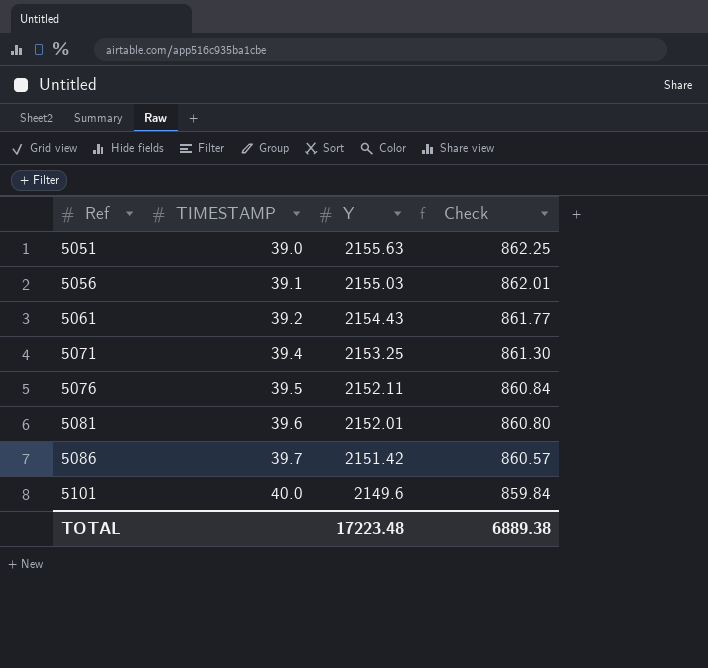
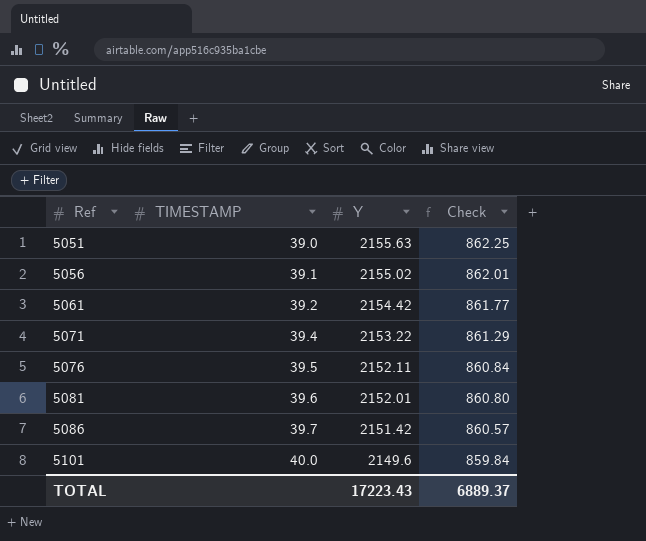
5056 | Y: 2155.03 -> 2155.02
5061 | Y: 2154.43 -> 2154.42
5071 | Y: 2153.25 -> 2153.22
5071 | Check: 861.30 -> 861.29
TOTAL | Y: 17223.48 -> 17223.43
TOTAL | Check: 6889.38 -> 6889.37

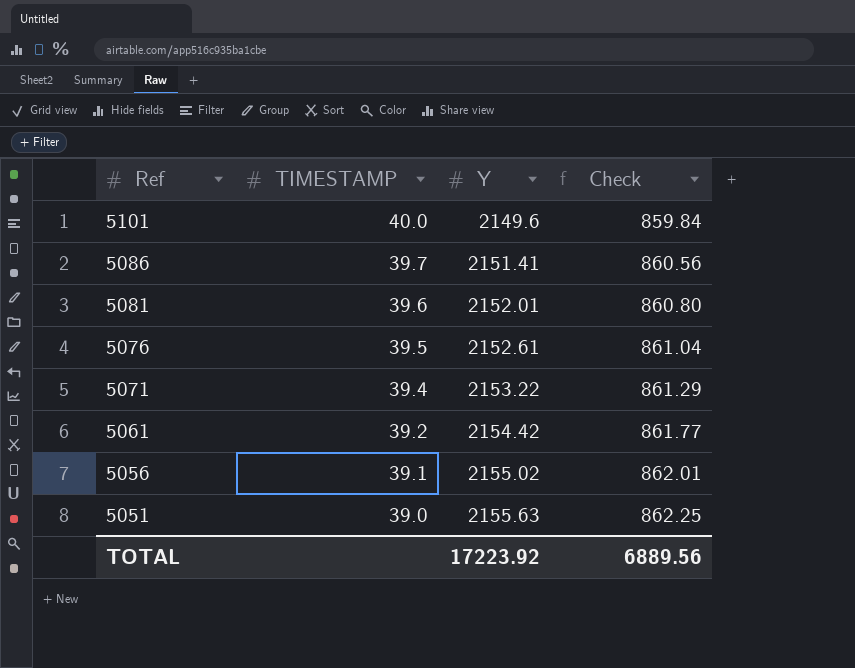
row order: Ref ascending -> Ref descending
5086 | Y: 2151.42 -> 2151.41
5086 | Check: 860.57 -> 860.56
5076 | Y: 2152.11 -> 2152.61
5076 | Check: 860.84 -> 861.04
TOTAL | Y: 17223.43 -> 17223.92
TOTAL | Check: 6889.37 -> 6889.56

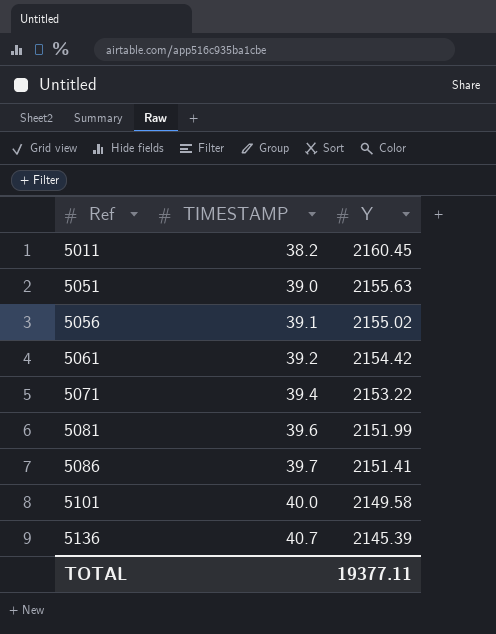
row order: Ref descending -> Ref ascending
column Check | formula: [Y] * 0.4 -> none
row 5076: 39.5 | 2152.61 | 861.04 -> none
row 5011: none -> 38.2 | 2160.45
5081 | Y: 2152.01 -> 2151.99
5101 | Y: 2149.6 -> 2149.58
row 5136: none -> 40.7 | 2145.39
TOTAL | Y: 17223.92 -> 19377.11

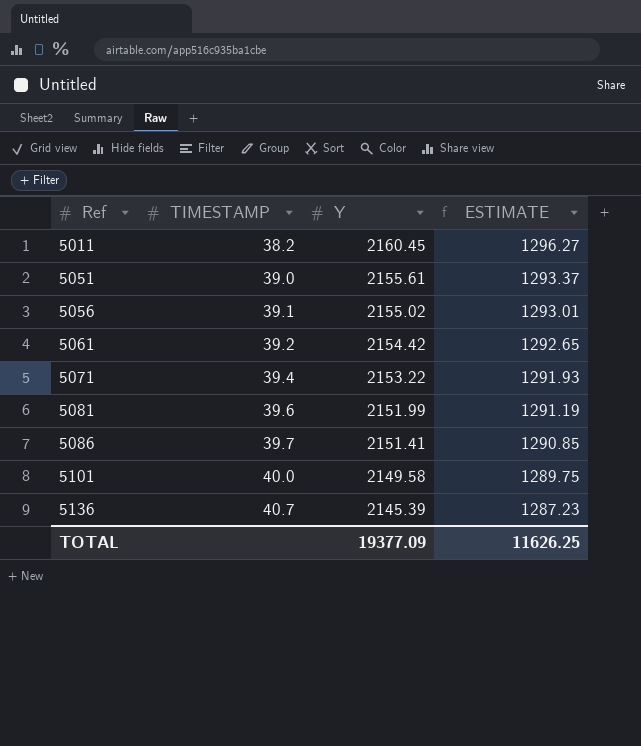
column ESTIMATE | formula: none -> [Y] * 0.6
5051 | Y: 2155.63 -> 2155.61
TOTAL | Y: 19377.11 -> 19377.09

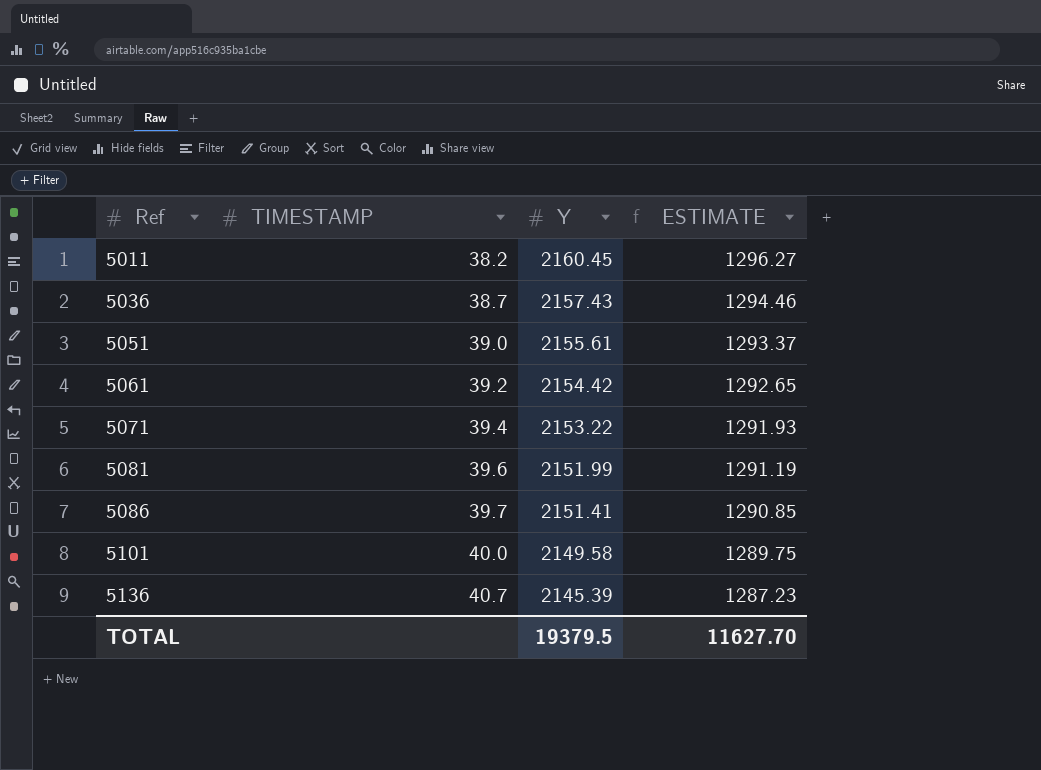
row 5056: 39.1 | 2155.02 | 1293.01 -> none
row 5036: none -> 38.7 | 2157.43 | 1294.46
TOTAL | Y: 19377.09 -> 19379.5
TOTAL | ESTIMATE: 11626.25 -> 11627.70

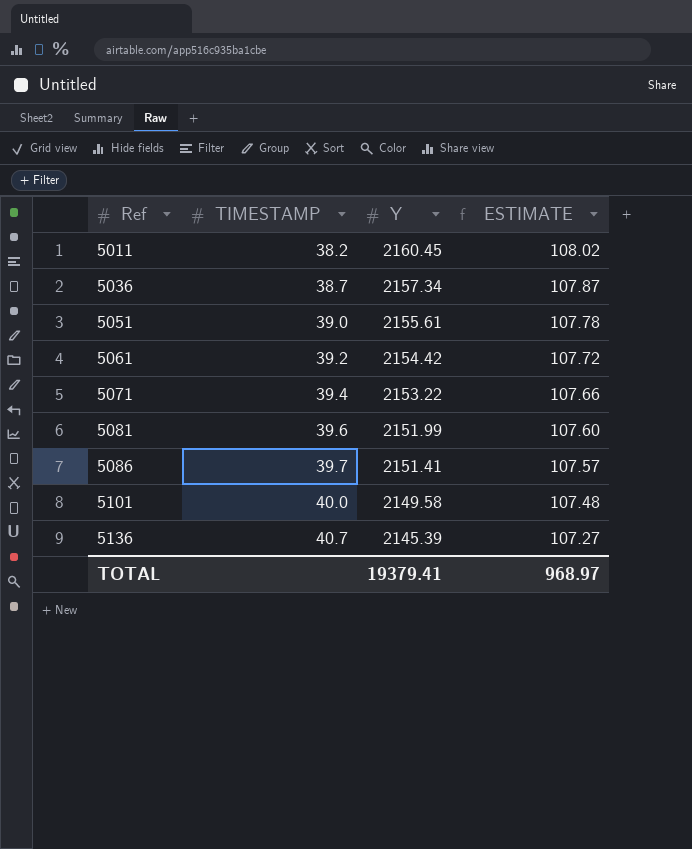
column ESTIMATE | formula: [Y] * 0.6 -> [Y] * 0.05
5036 | Y: 2157.43 -> 2157.34
TOTAL | Y: 19379.5 -> 19379.41
TOTAL | ESTIMATE: 11627.70 -> 968.97

